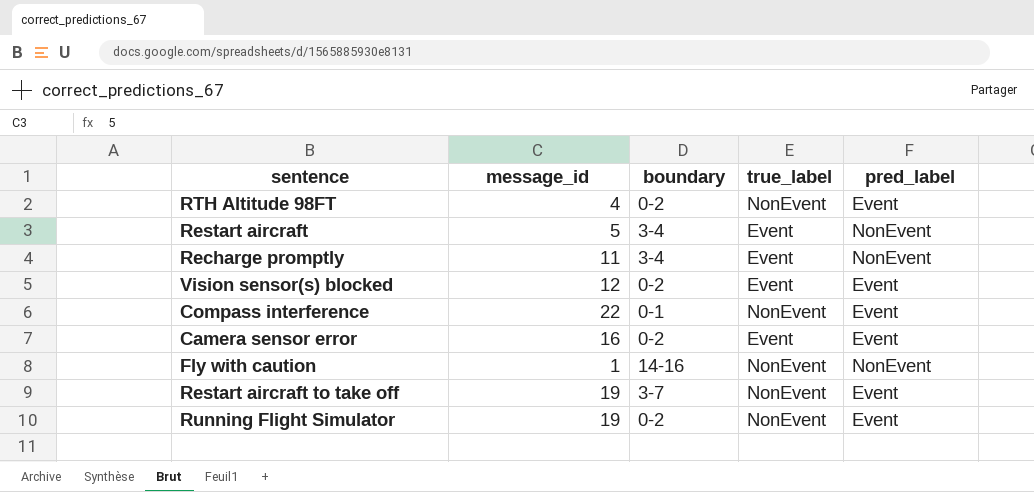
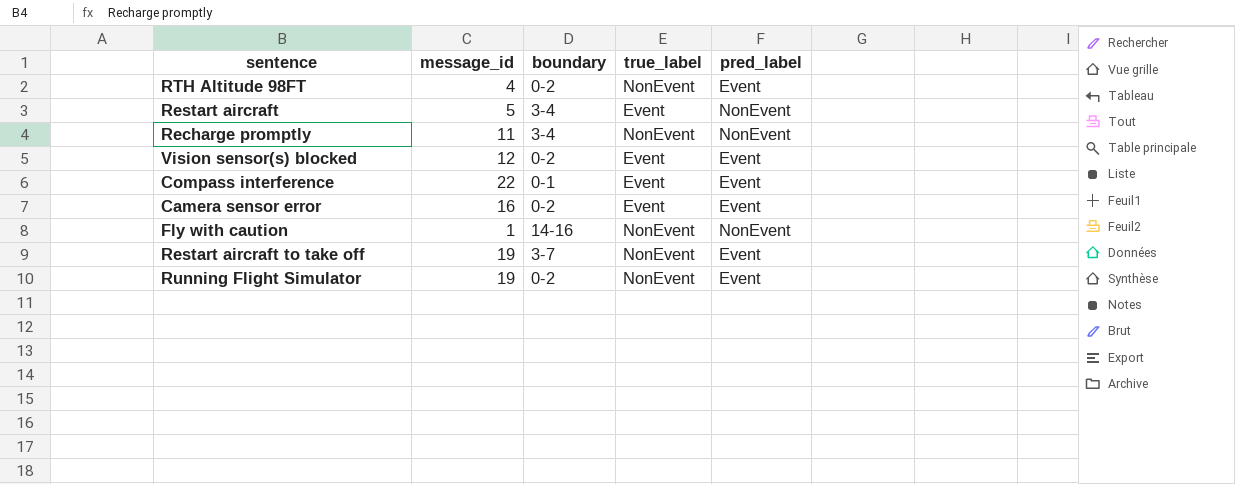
Recharge promptly | true_label: Event -> NonEvent
Compass interference | true_label: NonEvent -> Event

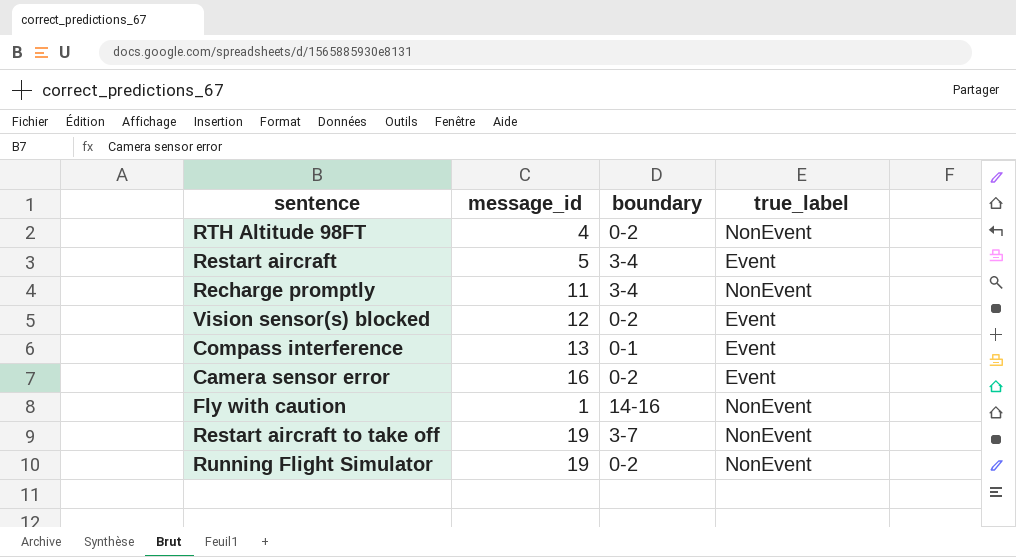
column pred_label | position: 5 -> none
Compass interference | message_id: 22 -> 13

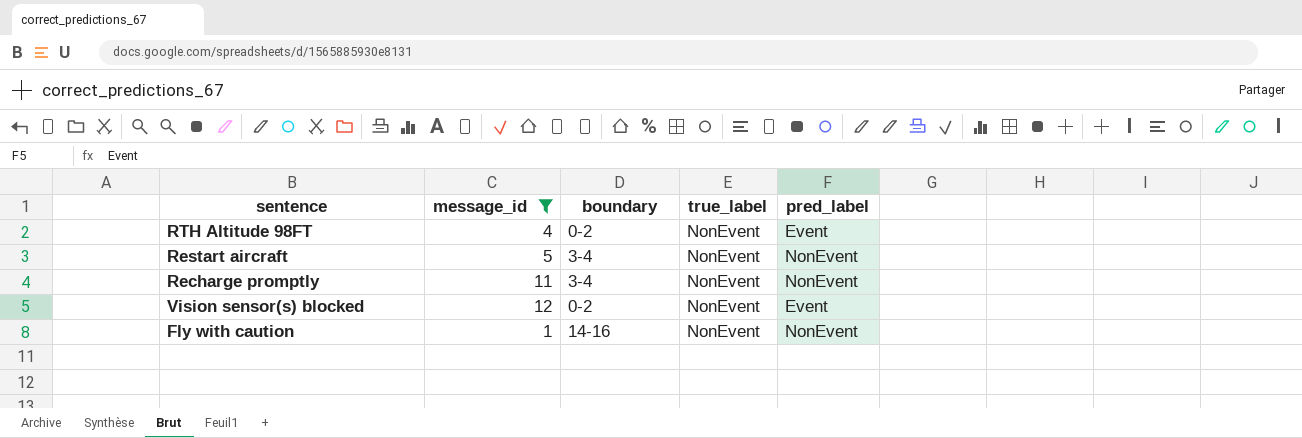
filter: none -> message_id <= 12
column pred_label | position: none -> 5
Restart aircraft | true_label: Event -> NonEvent
Vision sensor(s) blocked | true_label: Event -> NonEvent

